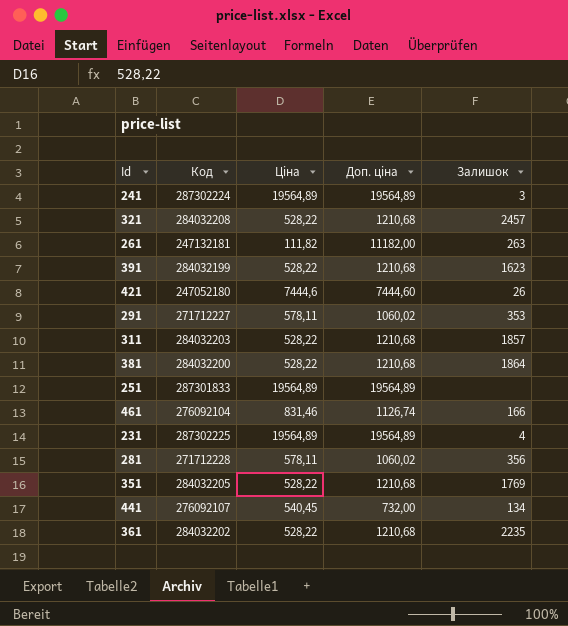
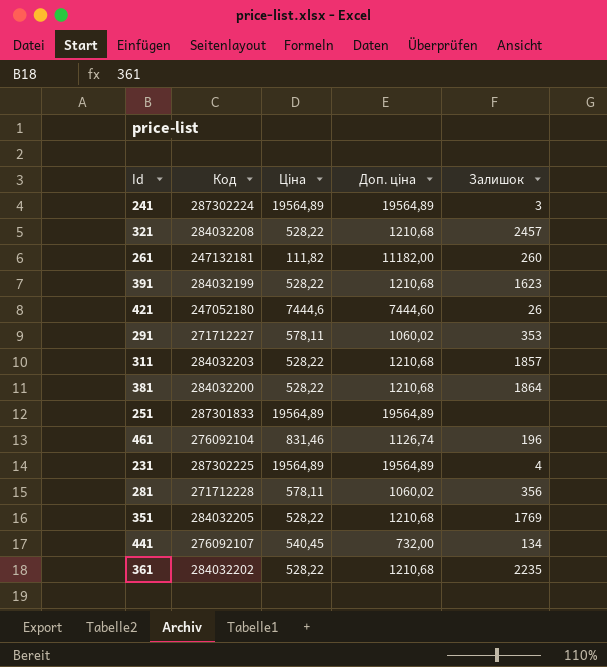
261 | Залишок: 263 -> 260
461 | Залишок: 166 -> 196

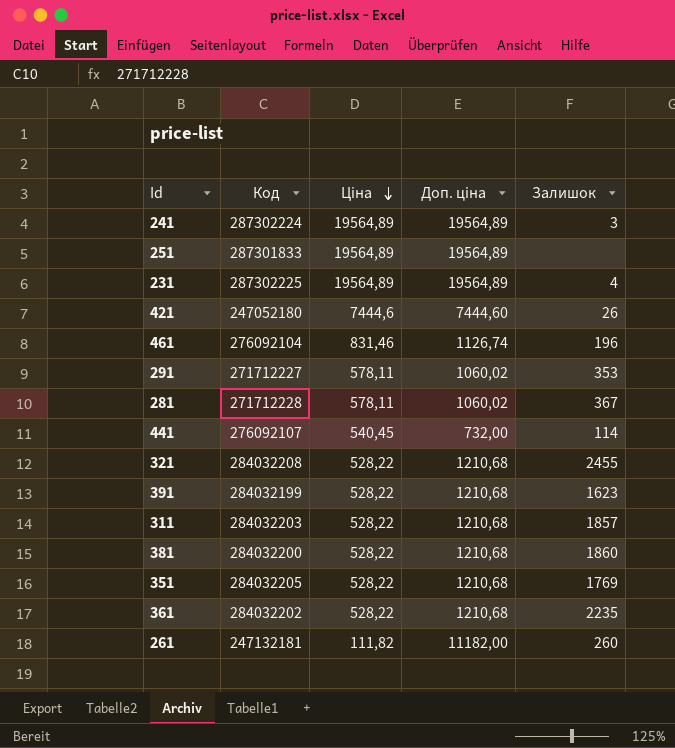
row order: none -> Ціна descending
281 | Залишок: 356 -> 367
441 | Залишок: 134 -> 114
321 | Залишок: 2457 -> 2455
381 | Залишок: 1864 -> 1860

